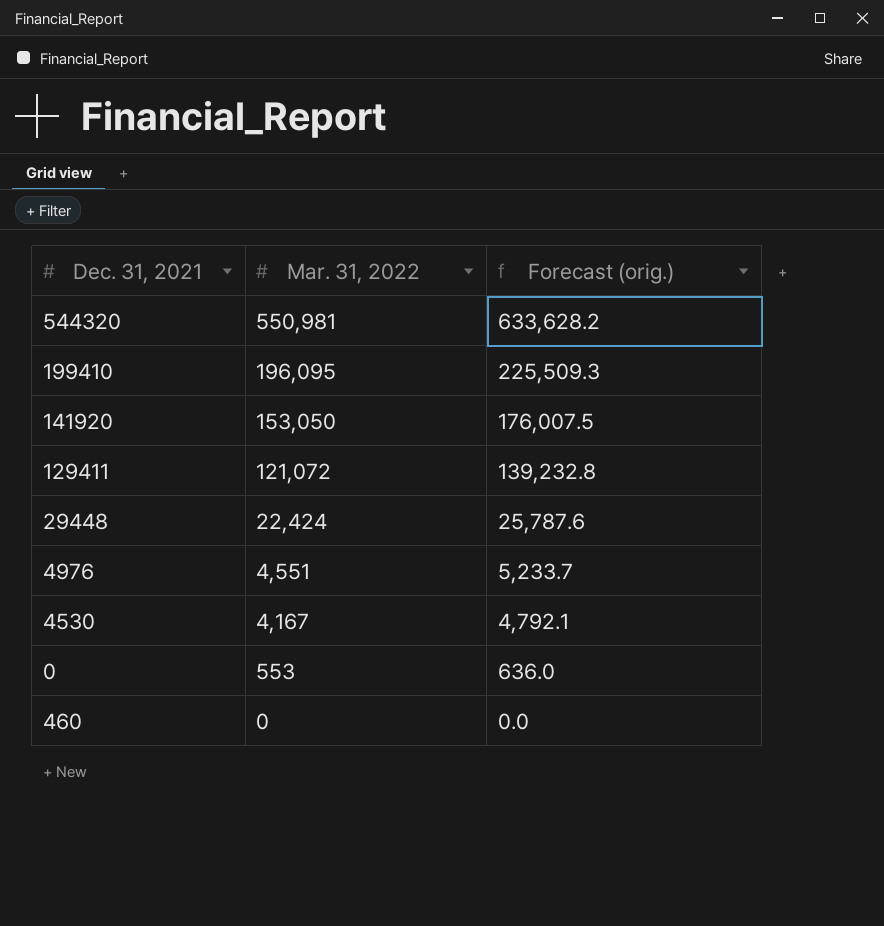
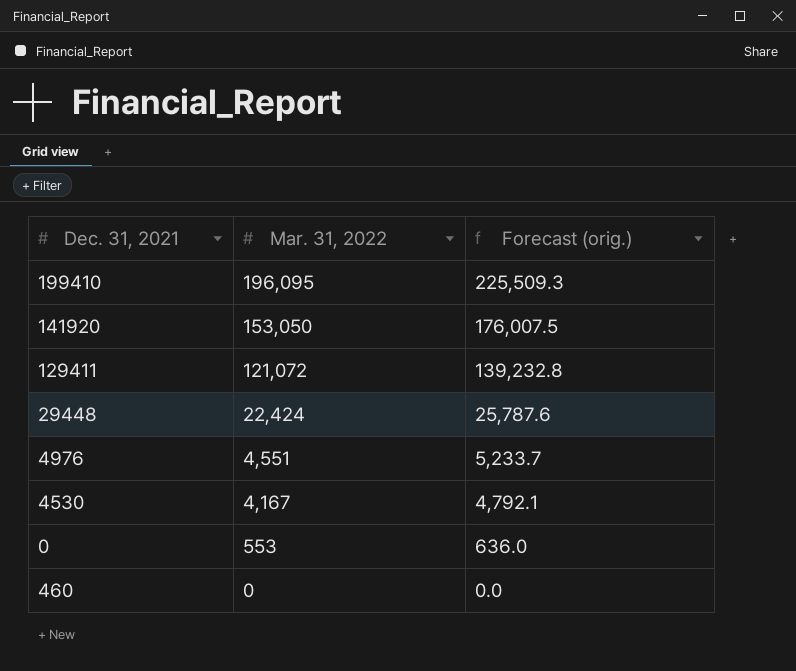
row 544320: 550,981 | 633,628.2 -> none

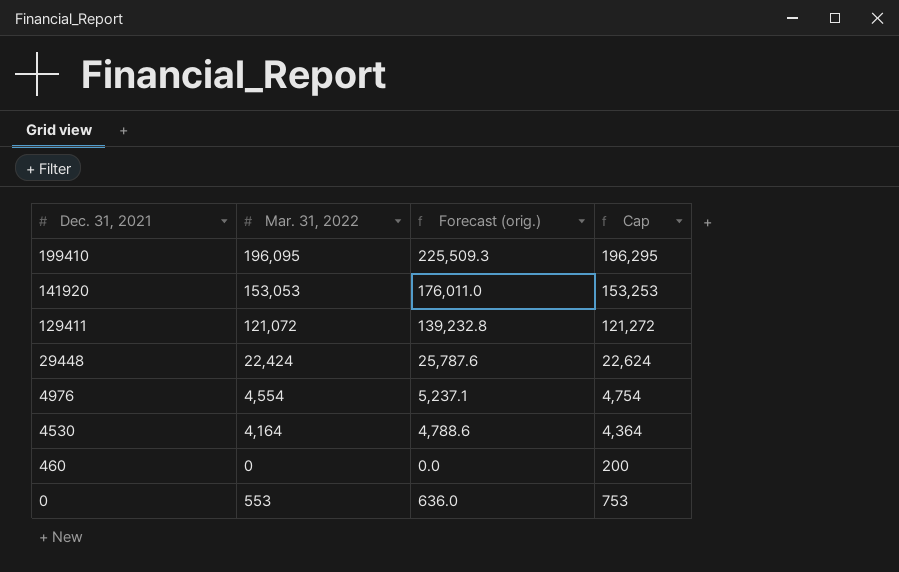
row order: Mar. 31, 2022 descending -> Dec. 31, 2021 descending
column Cap | formula: none -> [Mar. 31, 2022] + 200
141920 | Mar. 31, 2022: 153,050 -> 153,053
141920 | Forecast (orig.): 176,007.5 -> 176,011.0
4976 | Mar. 31, 2022: 4,551 -> 4,554
4976 | Forecast (orig.): 5,233.7 -> 5,237.1
4530 | Mar. 31, 2022: 4,167 -> 4,164
4530 | Forecast (orig.): 4,792.1 -> 4,788.6

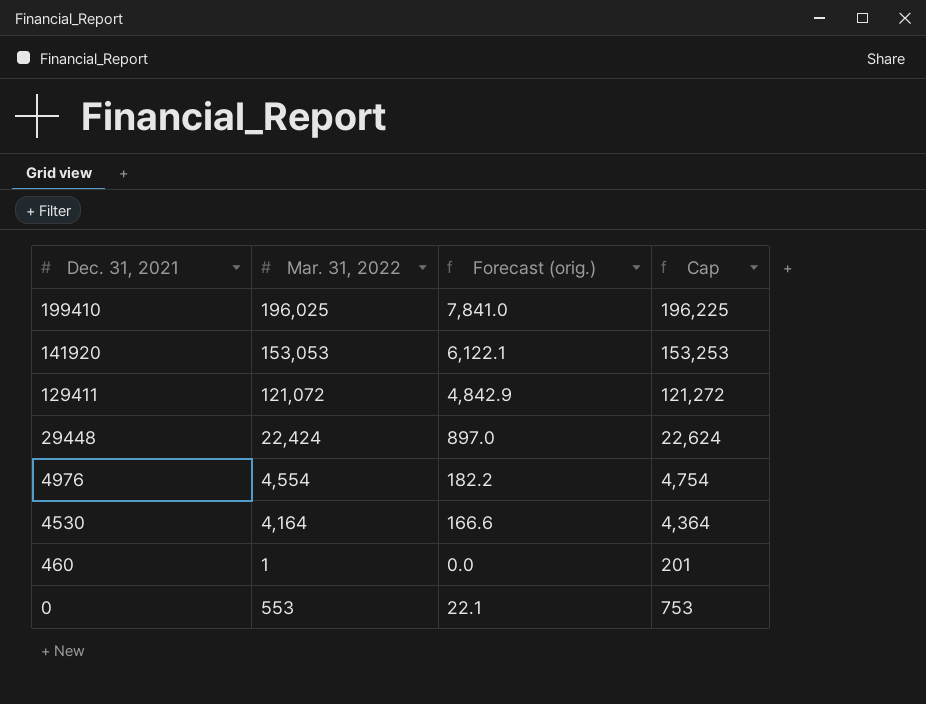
column Forecast (orig.) | formula: [Mar. 31, 2022] * 1.15 -> [Mar. 31, 2022] * 0.04
199410 | Mar. 31, 2022: 196,095 -> 196,025
199410 | Cap: 196,295 -> 196,225
460 | Mar. 31, 2022: 0 -> 1
460 | Cap: 200 -> 201

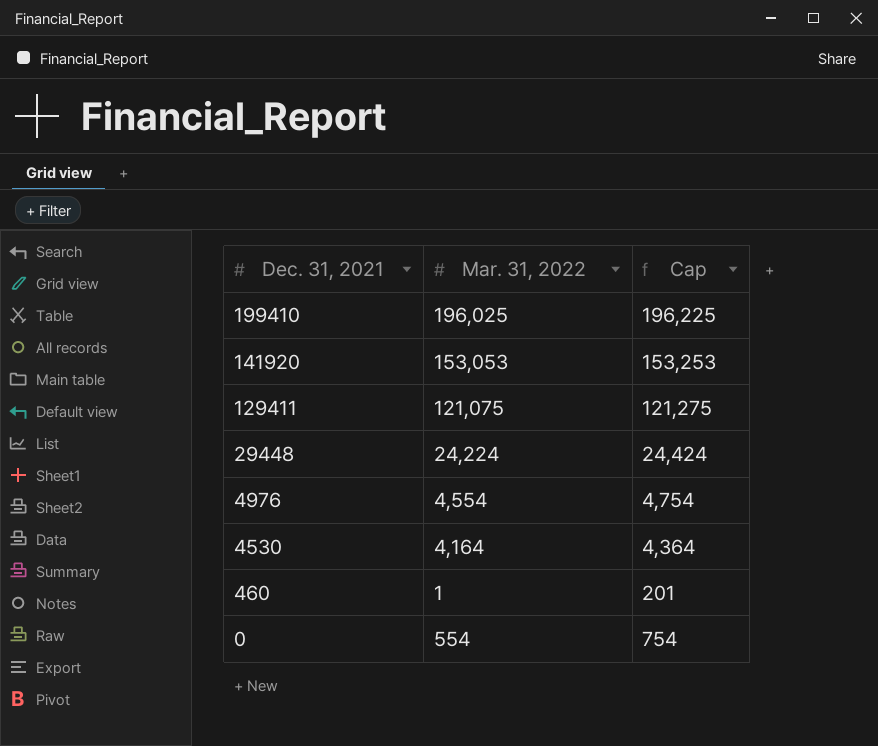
column Forecast (orig.) | formula: [Mar. 31, 2022] * 0.04 -> none
129411 | Mar. 31, 2022: 121,072 -> 121,075
129411 | Cap: 121,272 -> 121,275
29448 | Mar. 31, 2022: 22,424 -> 24,224
29448 | Cap: 22,624 -> 24,424
0 | Mar. 31, 2022: 553 -> 554
0 | Cap: 753 -> 754

